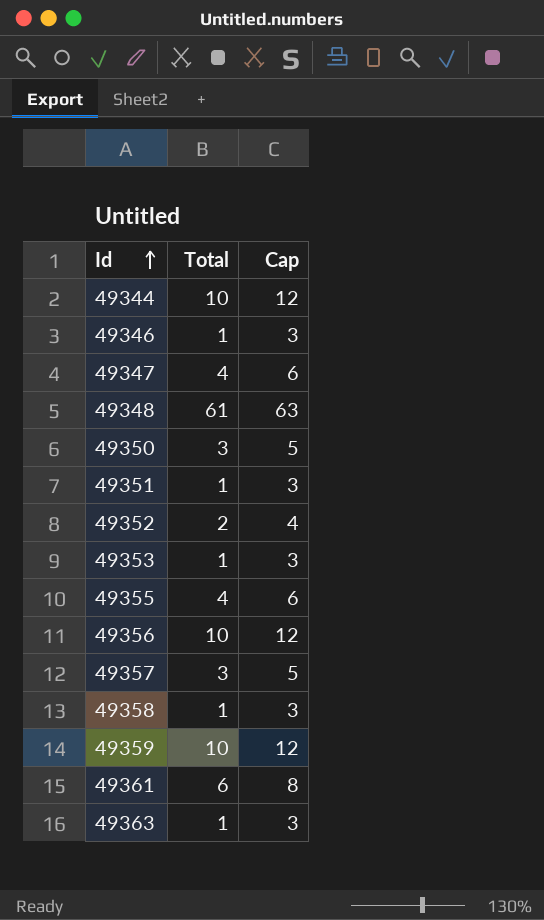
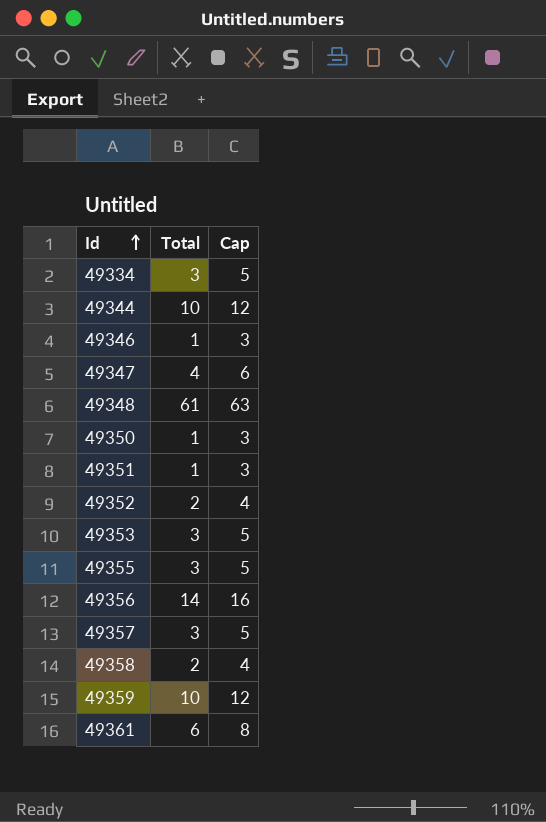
row 49363: 1 | 3 -> none
row 49334: none -> 3 | 5
49350 | Total: 3 -> 1
49350 | Cap: 5 -> 3
49353 | Total: 1 -> 3
49353 | Cap: 3 -> 5
49355 | Total: 4 -> 3
49355 | Cap: 6 -> 5
49356 | Total: 10 -> 14
49356 | Cap: 12 -> 16
49358 | Total: 1 -> 2
49358 | Cap: 3 -> 4

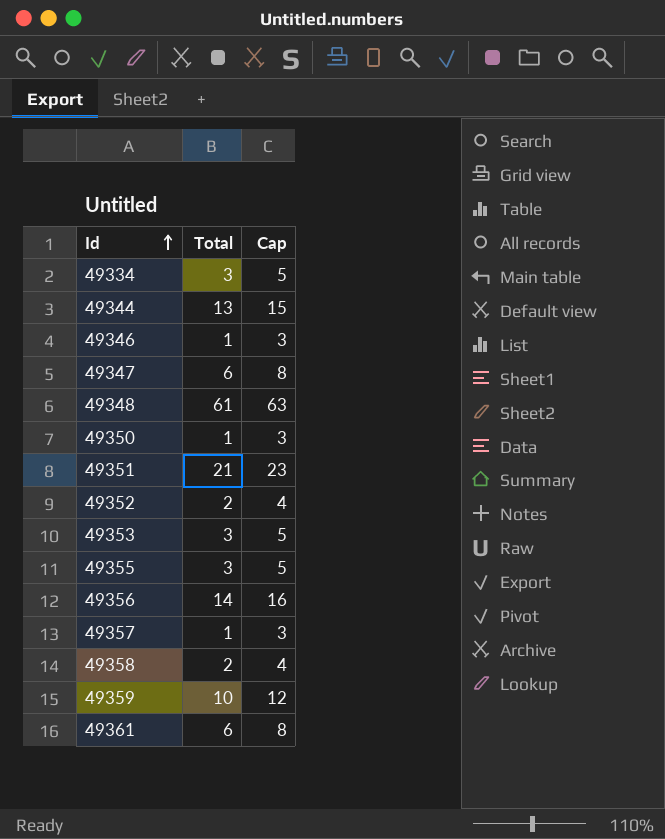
49344 | Total: 10 -> 13
49344 | Cap: 12 -> 15
49347 | Total: 4 -> 6
49347 | Cap: 6 -> 8
49351 | Total: 1 -> 21
49351 | Cap: 3 -> 23
49357 | Total: 3 -> 1
49357 | Cap: 5 -> 3

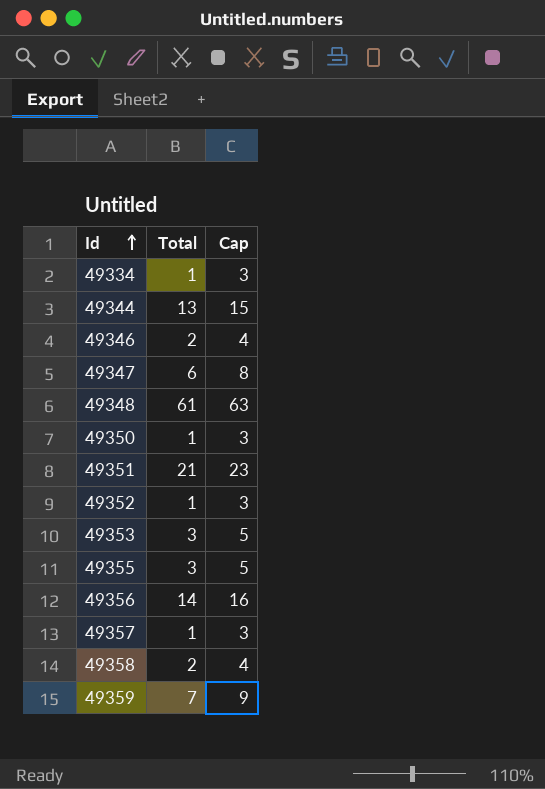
row 49361: 6 | 8 -> none
49334 | Total: 3 -> 1
49334 | Cap: 5 -> 3
49346 | Total: 1 -> 2
49346 | Cap: 3 -> 4
49352 | Total: 2 -> 1
49352 | Cap: 4 -> 3
49359 | Total: 10 -> 7
49359 | Cap: 12 -> 9

